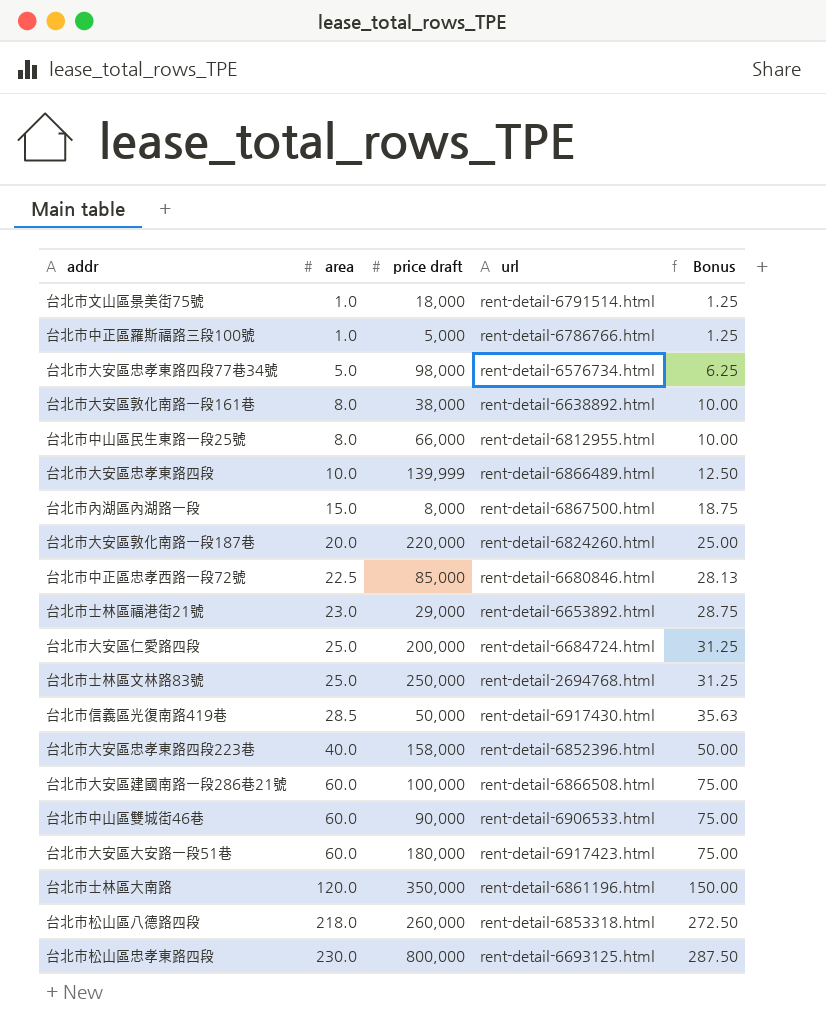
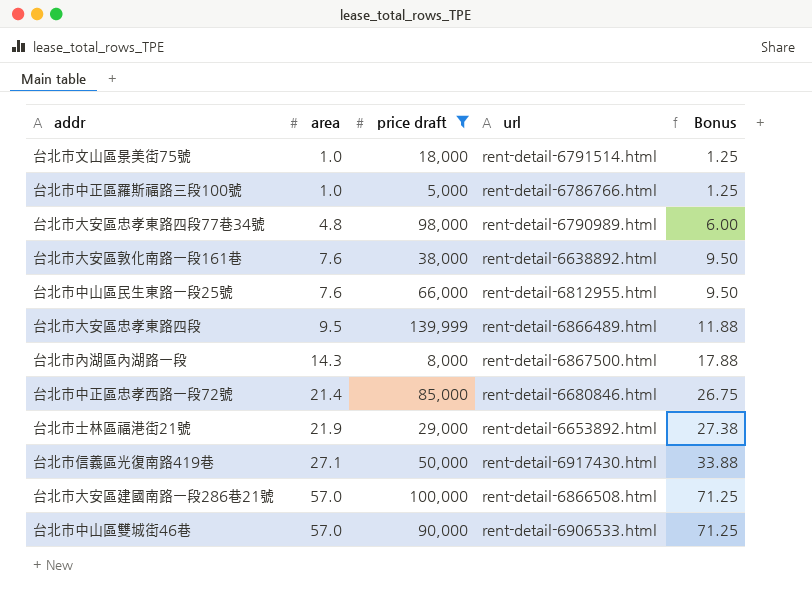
filter: none -> price draft <= 139,999
台北市大安區忠孝東路四段77巷34號 | area: 5.0 -> 4.8
台北市大安區忠孝東路四段77巷34號 | url: rent-detail-6576734.html -> rent-detail-6790989.html
台北市大安區忠孝東路四段77巷34號 | Bonus: 6.25 -> 6.00
台北市大安區敦化南路一段161巷 | area: 8.0 -> 7.6
台北市大安區敦化南路一段161巷 | Bonus: 10.00 -> 9.50
台北市中山區民生東路一段25號 | area: 8.0 -> 7.6
台北市中山區民生東路一段25號 | Bonus: 10.00 -> 9.50
台北市大安區忠孝東路四段 | area: 10.0 -> 9.5
台北市大安區忠孝東路四段 | Bonus: 12.50 -> 11.88
台北市內湖區內湖路一段 | area: 15.0 -> 14.3
台北市內湖區內湖路一段 | Bonus: 18.75 -> 17.88
台北市中正區忠孝西路一段72號 | area: 22.5 -> 21.4
台北市中正區忠孝西路一段72號 | Bonus: 28.13 -> 26.75
台北市士林區福港街21號 | area: 23.0 -> 21.9
台北市士林區福港街21號 | Bonus: 28.75 -> 27.38
台北市信義區光復南路419巷 | area: 28.5 -> 27.1
台北市信義區光復南路419巷 | Bonus: 35.63 -> 33.88
台北市大安區建國南路一段286巷21號 | area: 60.0 -> 57.0
台北市大安區建國南路一段286巷21號 | Bonus: 75.00 -> 71.25
台北市中山區雙城街46巷 | area: 60.0 -> 57.0
台北市中山區雙城街46巷 | Bonus: 75.00 -> 71.25

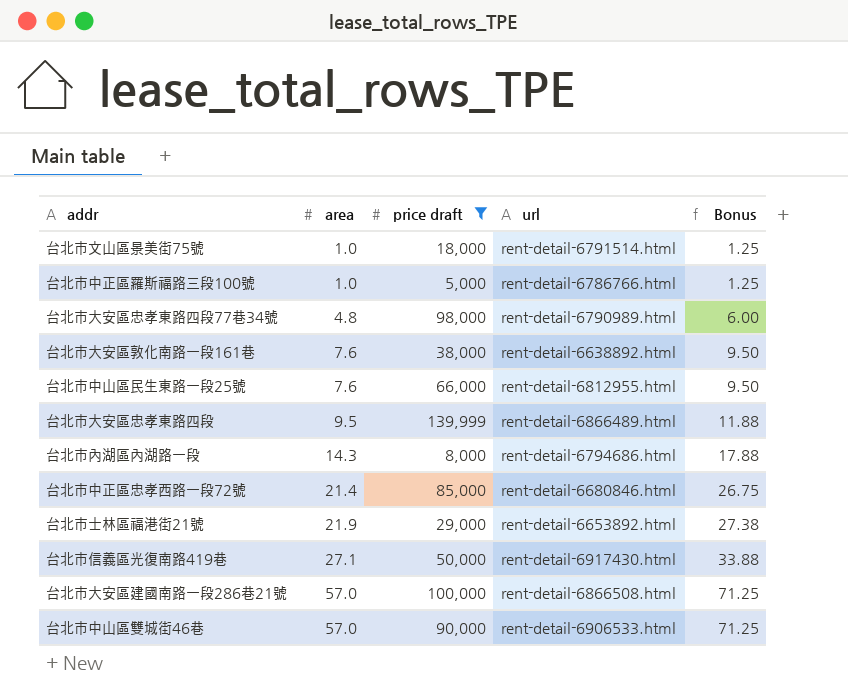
台北市內湖區內湖路一段 | url: rent-detail-6867500.html -> rent-detail-6794686.html

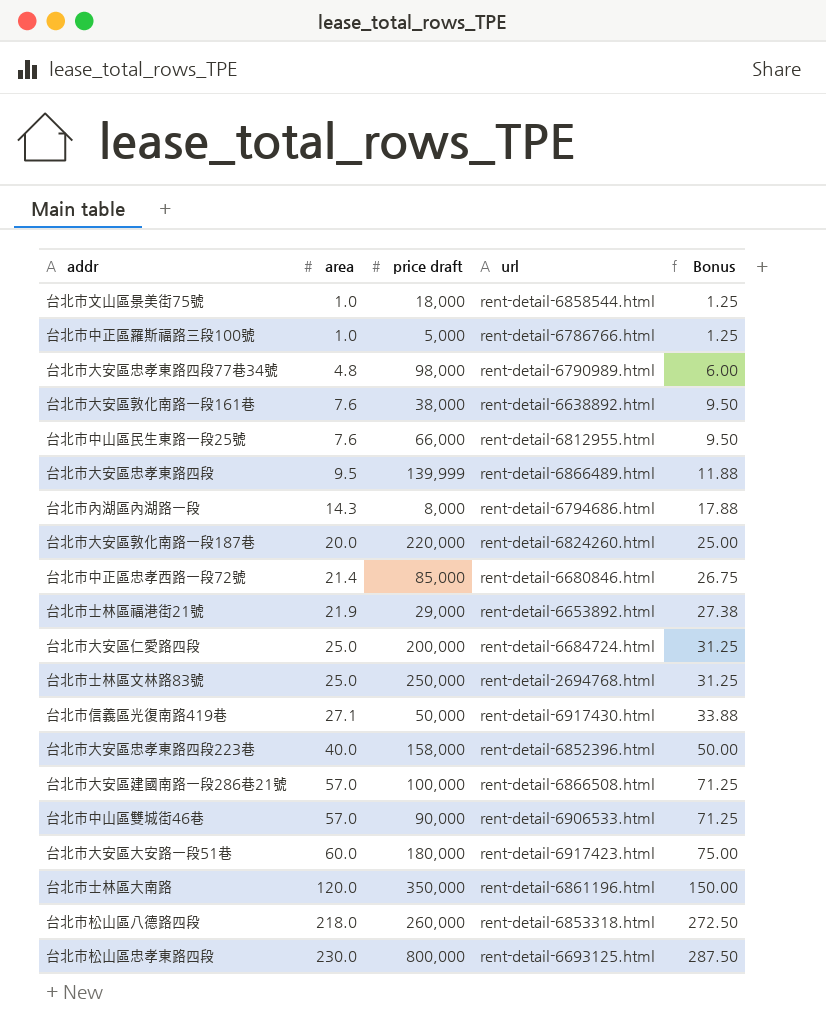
filter: price draft <= 139,999 -> none
台北市文山區景美街75號 | url: rent-detail-6791514.html -> rent-detail-6858544.html

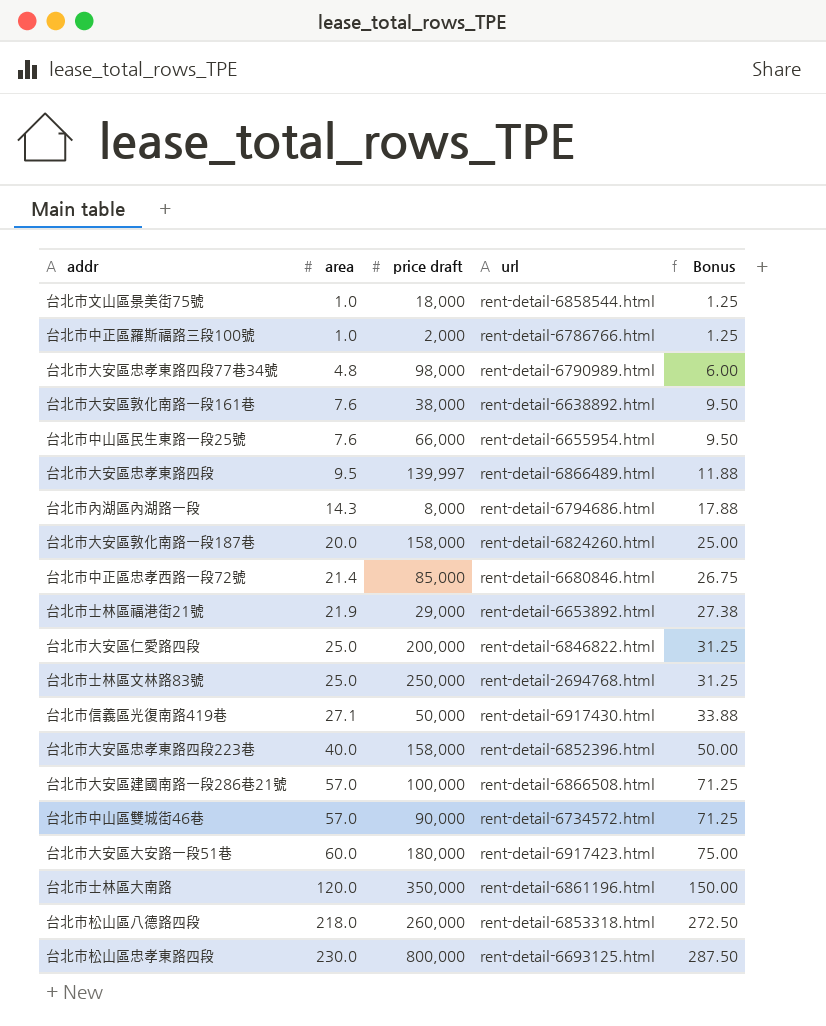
台北市中正區羅斯福路三段100號 | price draft: 5,000 -> 2,000
台北市中山區民生東路一段25號 | url: rent-detail-6812955.html -> rent-detail-6655954.html
台北市大安區忠孝東路四段 | price draft: 139,999 -> 139,997
台北市大安區敦化南路一段187巷 | price draft: 220,000 -> 158,000
台北市大安區仁愛路四段 | url: rent-detail-6684724.html -> rent-detail-6846822.html
台北市中山區雙城街46巷 | url: rent-detail-6906533.html -> rent-detail-6734572.html

